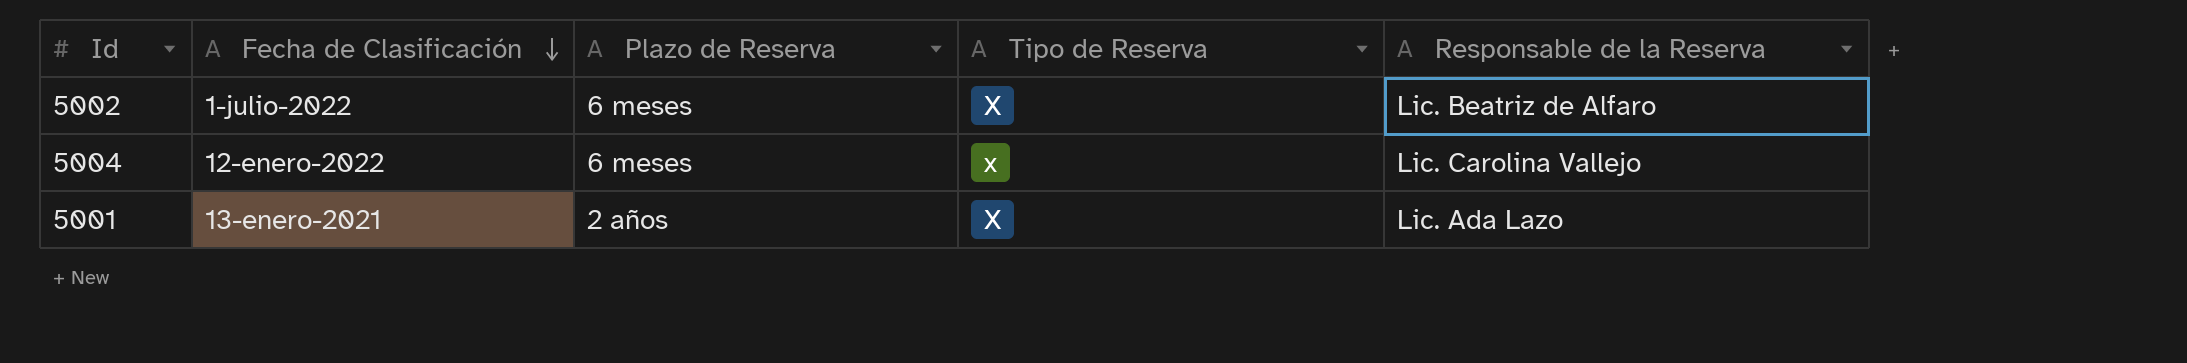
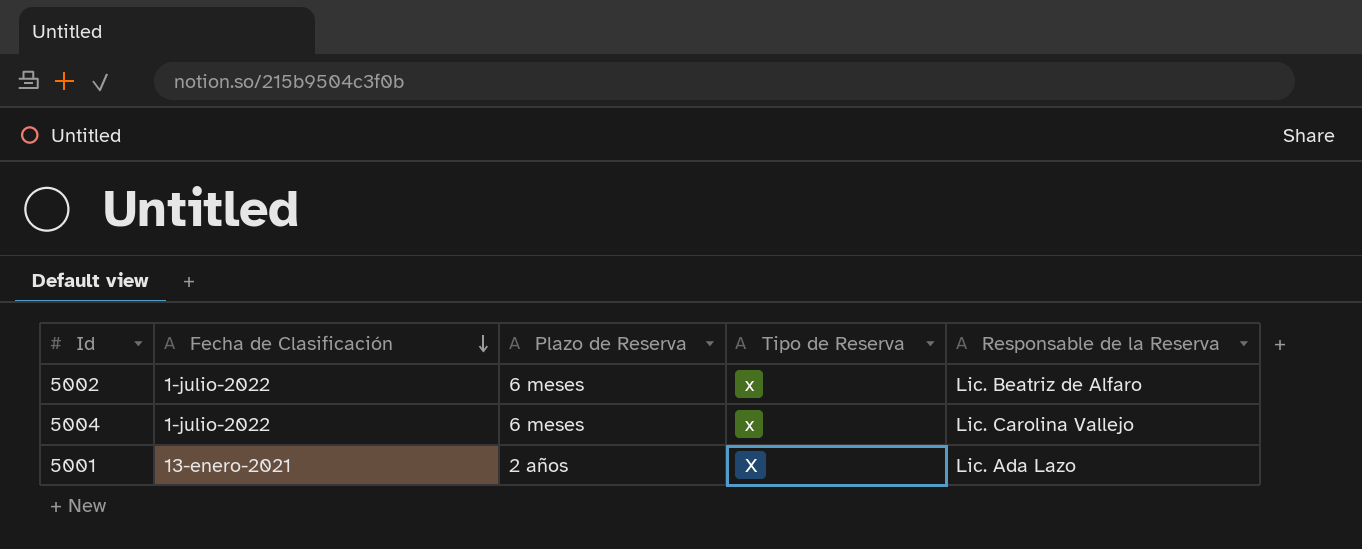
5002 | Tipo de Reserva: X -> x
5004 | Fecha de Clasificación: 12-enero-2022 -> 1-julio-2022

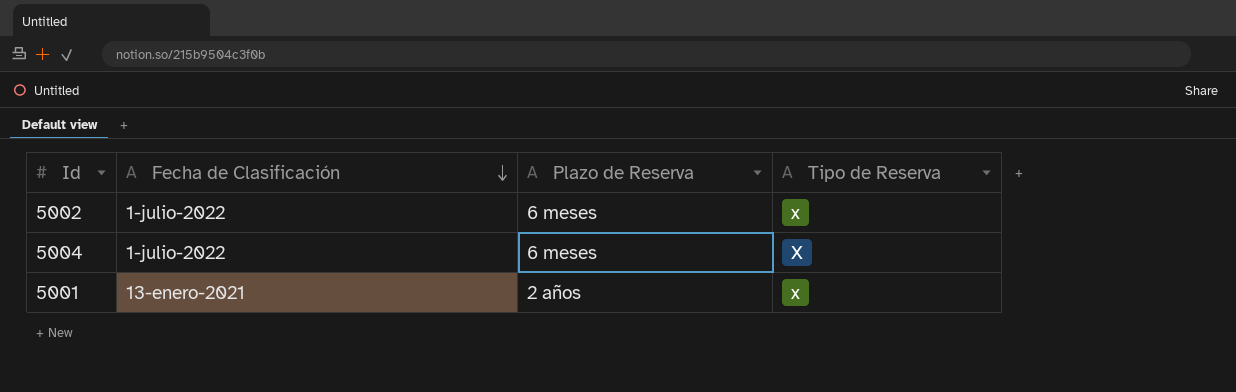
column Responsable de la Reserva | position: 5 -> none
5004 | Tipo de Reserva: x -> X
5001 | Tipo de Reserva: X -> x

